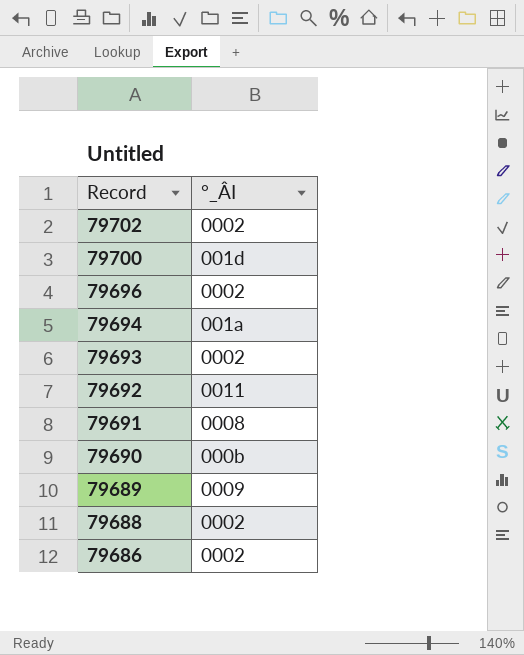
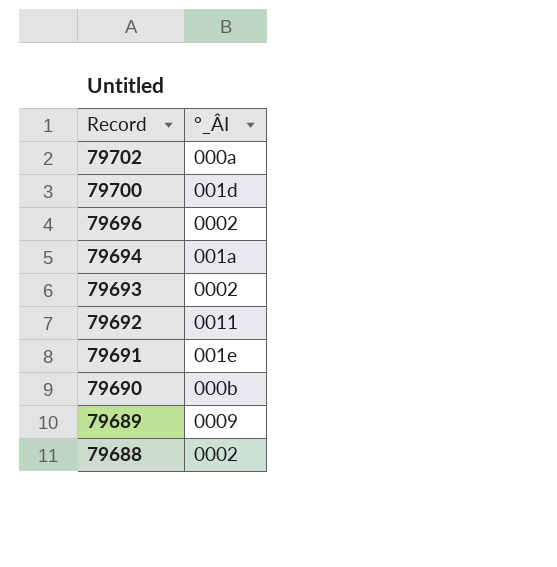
row 79686: 0002 -> none
79702 | °_ÂI: 0002 -> 000a
79691 | °_ÂI: 0008 -> 001e

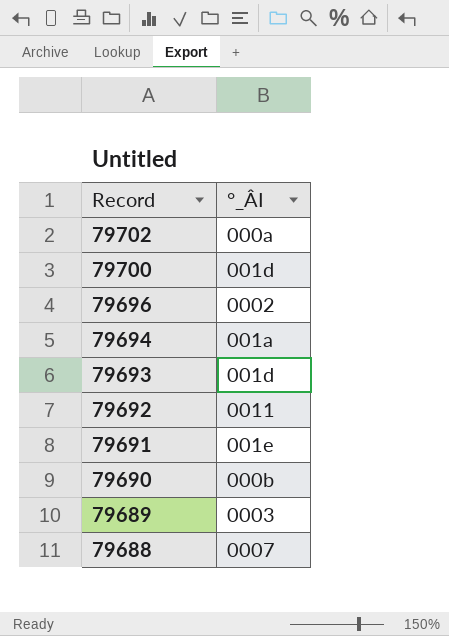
79693 | °_ÂI: 0002 -> 001d
79689 | °_ÂI: 0009 -> 0003
79688 | °_ÂI: 0002 -> 0007

